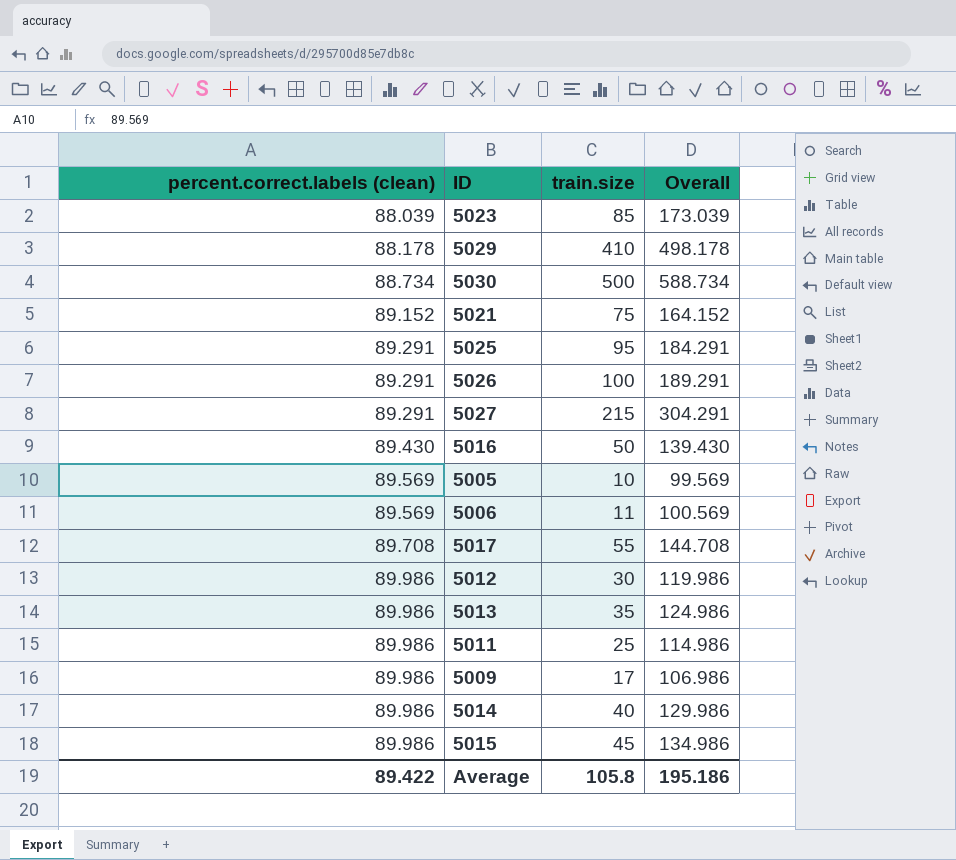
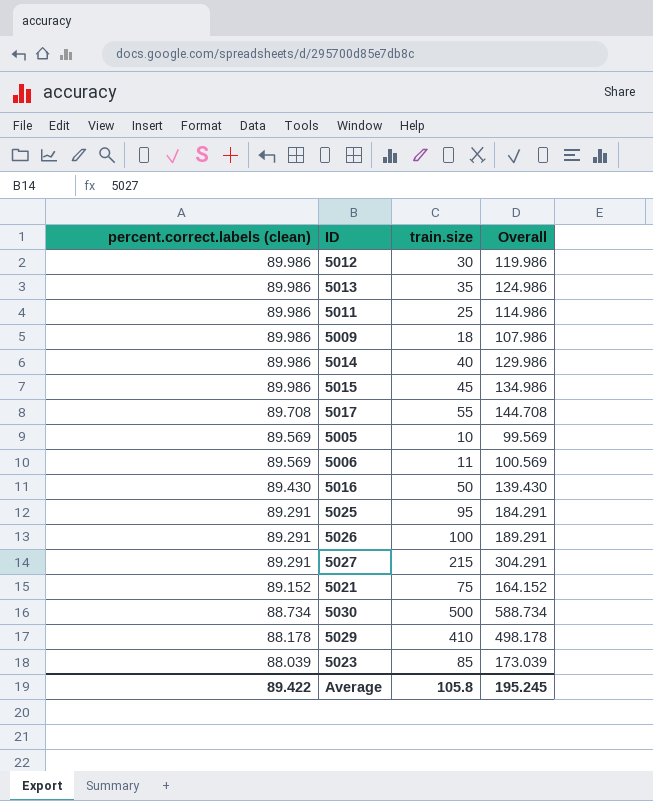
row order: percent.correct.labels (clean) ascending -> percent.correct.labels (clean) descending
5009 | train.size: 17 -> 18
5009 | Overall: 106.986 -> 107.986
Average | Overall: 195.186 -> 195.245

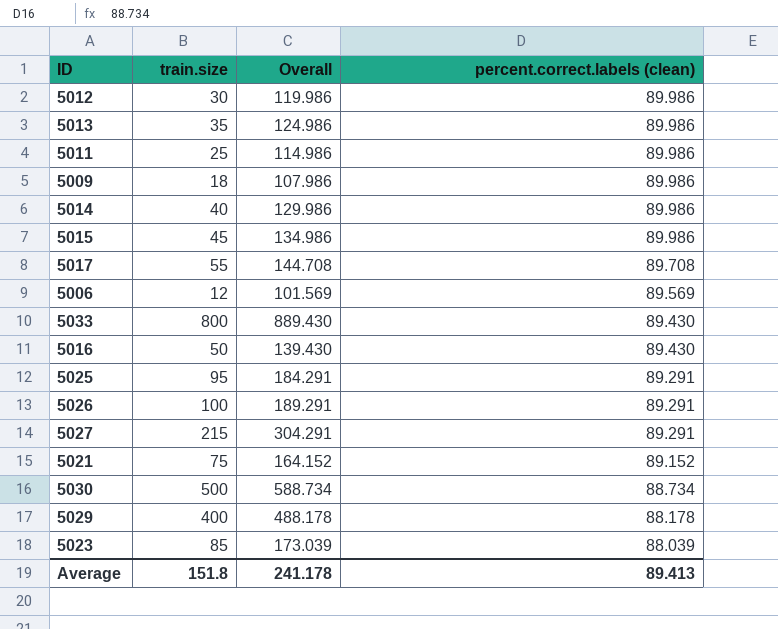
column percent.correct.labels (clean) | position: 1 -> 4
row 5005: 89.569 | 10 | 99.569 -> none
5006 | train.size: 11 -> 12
5006 | Overall: 100.569 -> 101.569
row 5033: none -> 800 | 889.430 | 89.430
5029 | train.size: 410 -> 400
5029 | Overall: 498.178 -> 488.178
Average | train.size: 105.8 -> 151.8
Average | Overall: 195.245 -> 241.178
Average | percent.correct.labels (clean): 89.422 -> 89.413

